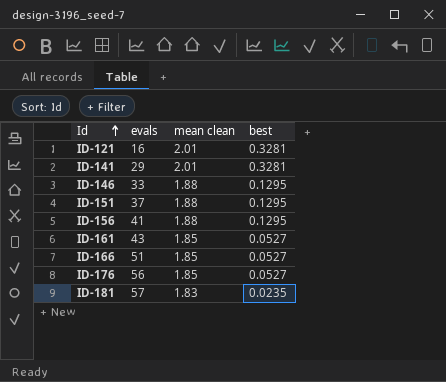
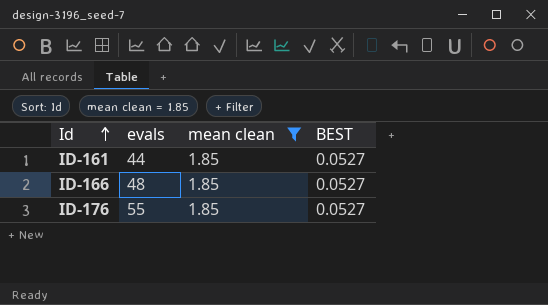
filter: none -> mean clean = 1.85
column name: best -> BEST
ID-161 | evals: 43 -> 44
ID-166 | evals: 51 -> 48
ID-176 | evals: 56 -> 55

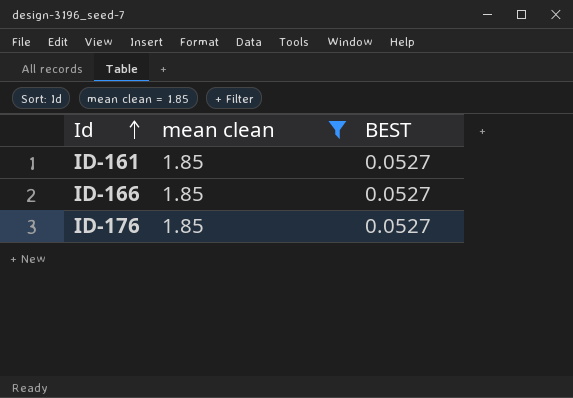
column evals | position: 2 -> none

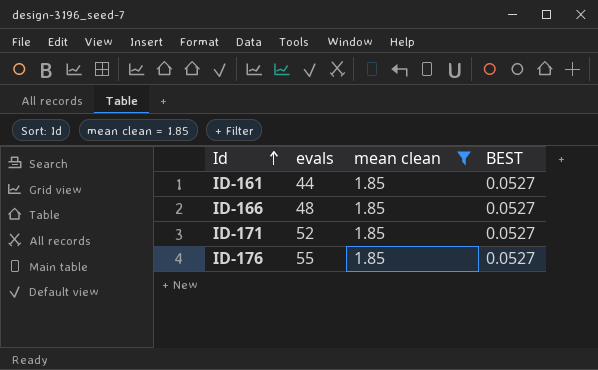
column evals | position: none -> 2
row ID-171: none -> 52 | 1.85 | 0.0527

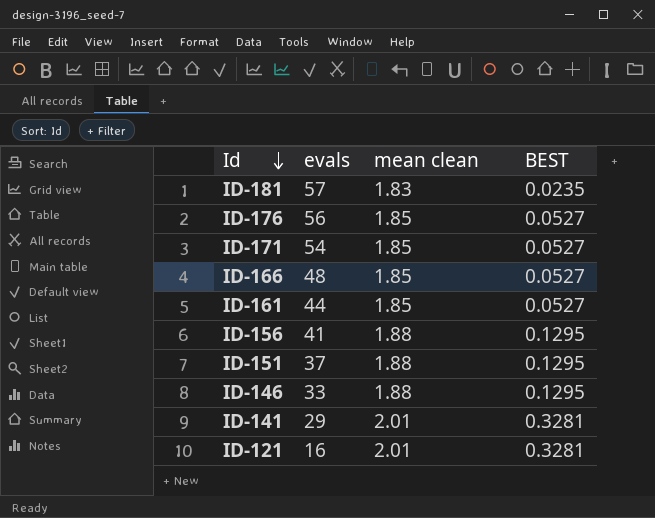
filter: mean clean = 1.85 -> none
row order: Id ascending -> Id descending
ID-176 | evals: 55 -> 56
ID-171 | evals: 52 -> 54

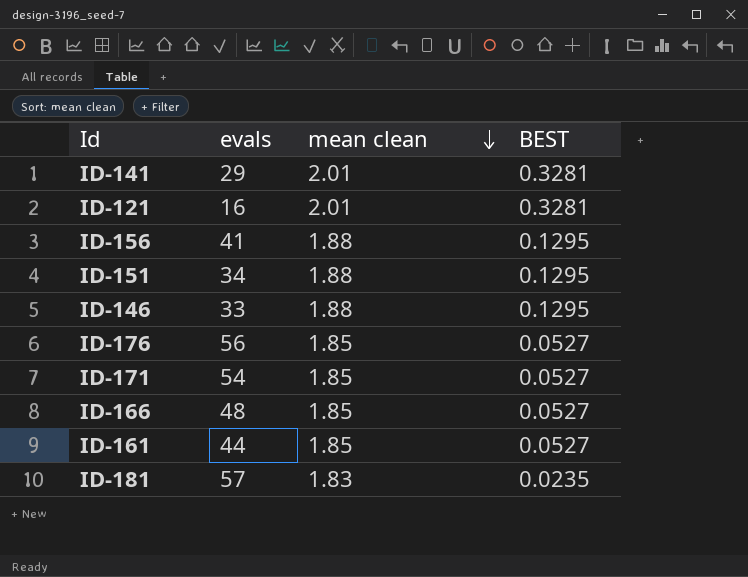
row order: Id descending -> mean clean descending
ID-151 | evals: 37 -> 34

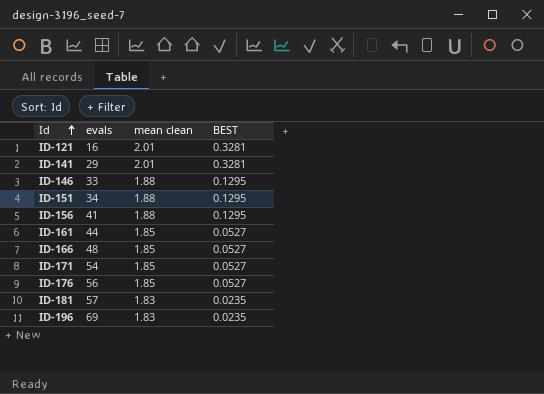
row order: mean clean descending -> Id ascending
row ID-196: none -> 69 | 1.83 | 0.0235

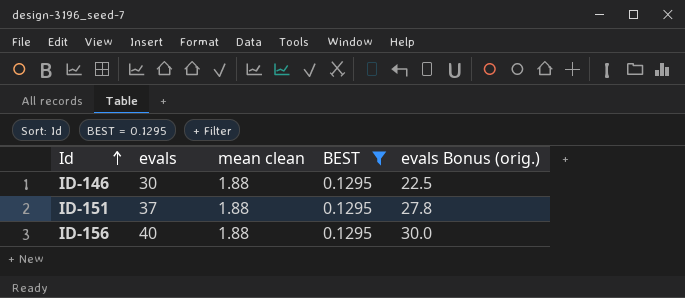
filter: none -> BEST = 0.1295
column evals Bonus (orig.) | formula: none -> [evals] * 0.75
ID-146 | evals: 33 -> 30
ID-151 | evals: 34 -> 37
ID-156 | evals: 41 -> 40

